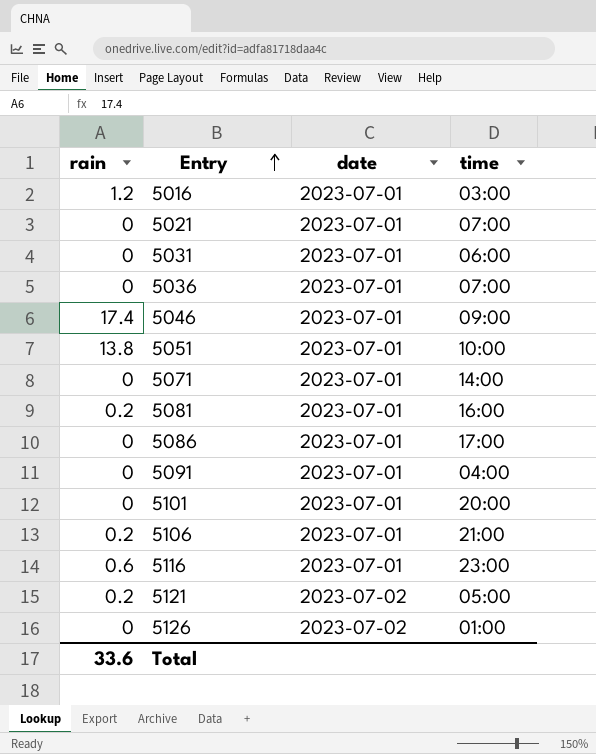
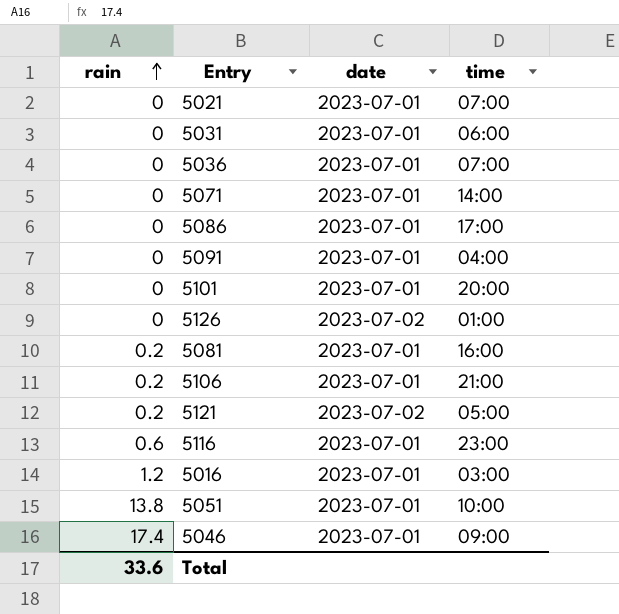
row order: Entry ascending -> rain ascending

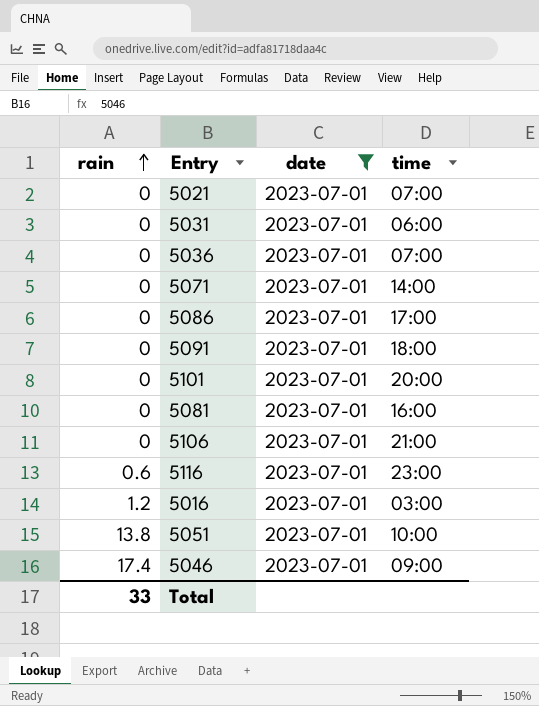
filter: none -> date = 2023-07-01
5091 | time: 04:00 -> 18:00
5081 | rain: 0.2 -> 0
5106 | rain: 0.2 -> 0
Total | rain: 33.6 -> 33

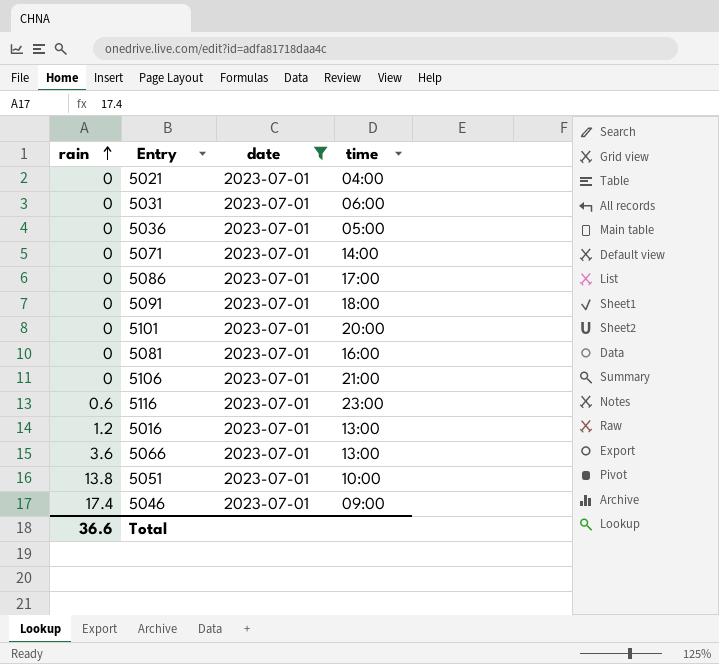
5021 | time: 07:00 -> 04:00
5036 | time: 07:00 -> 05:00
5016 | time: 03:00 -> 13:00
row 5066: none -> 3.6 | 2023-07-01 | 13:00
Total | rain: 33 -> 36.6

